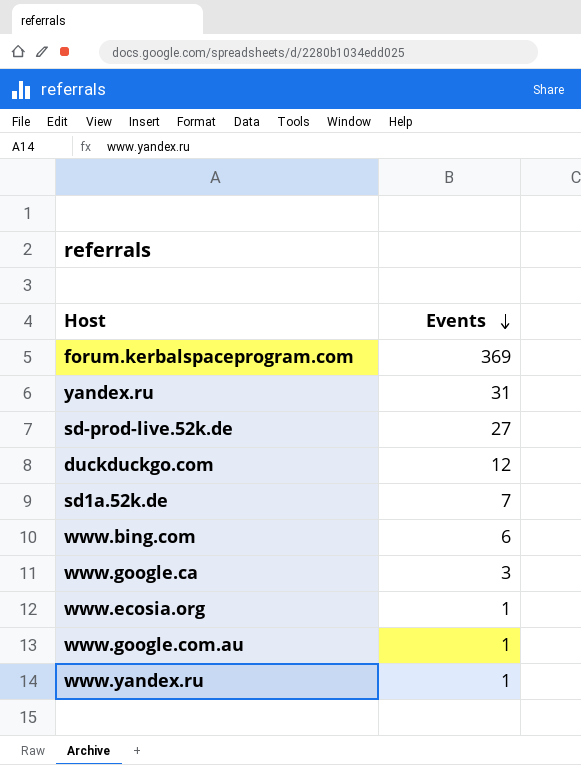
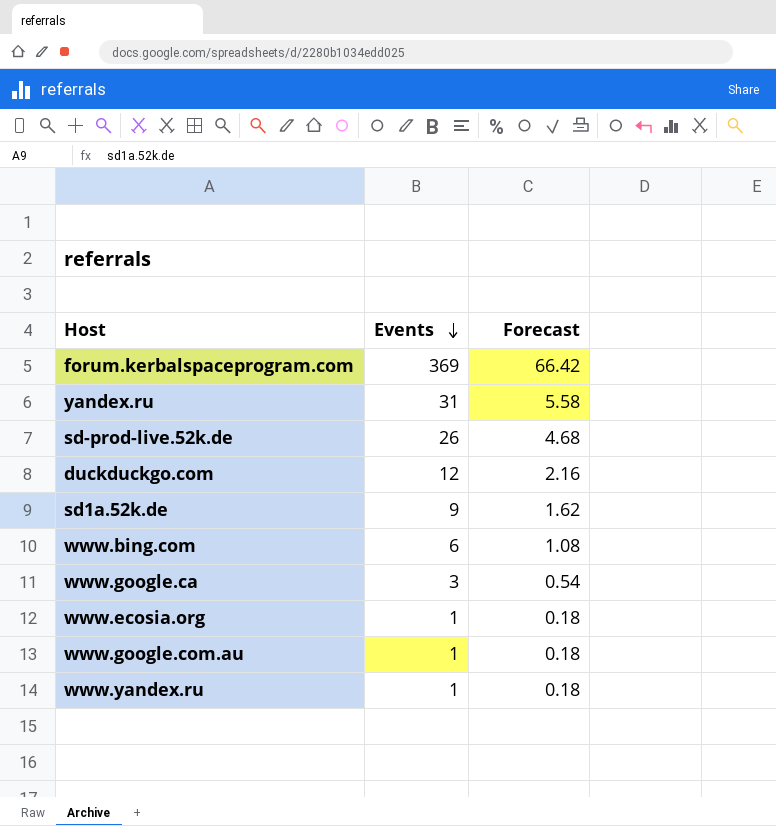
column Forecast | formula: none -> [Events] * 0.18
sd-prod-live.52k.de | Events: 27 -> 26
sd1a.52k.de | Events: 7 -> 9

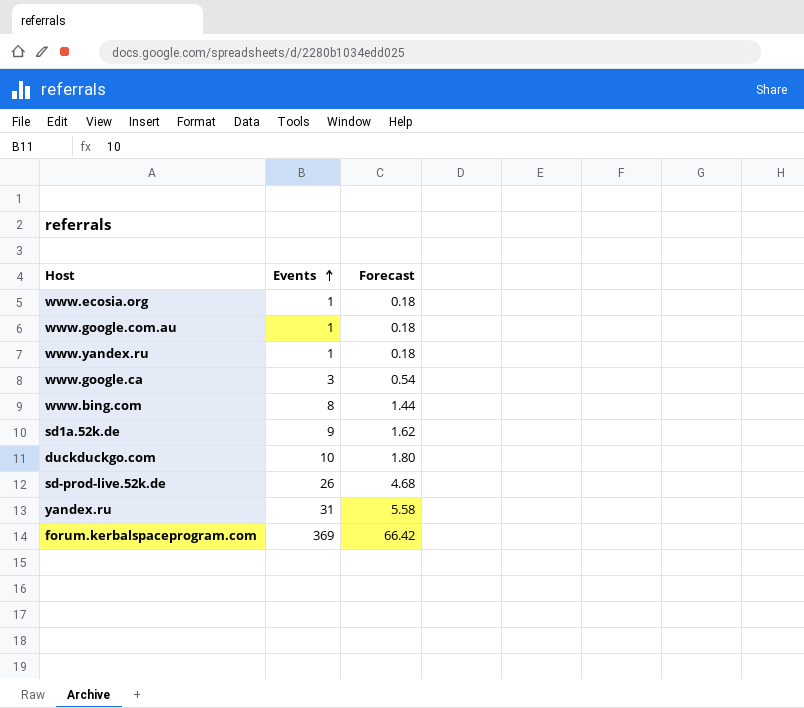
row order: Events descending -> Events ascending
www.bing.com | Events: 6 -> 8
www.bing.com | Forecast: 1.08 -> 1.44
duckduckgo.com | Events: 12 -> 10
duckduckgo.com | Forecast: 2.16 -> 1.80

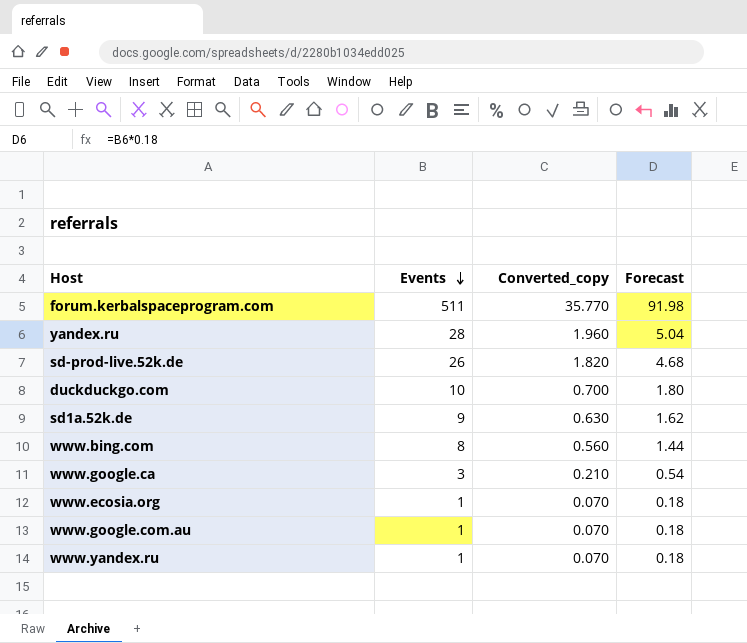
row order: Events ascending -> Events descending
column Converted_copy | formula: none -> [Events] * 0.07
forum.kerbalspaceprogram.com | Events: 369 -> 511
forum.kerbalspaceprogram.com | Forecast: 66.42 -> 91.98
yandex.ru | Events: 31 -> 28
yandex.ru | Forecast: 5.58 -> 5.04

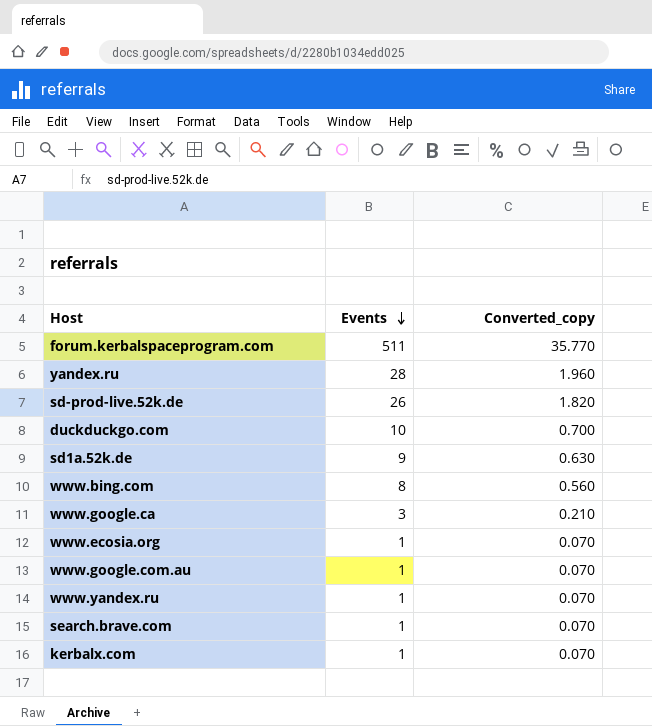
column Forecast | formula: [Events] * 0.18 -> none
row search.brave.com: none -> 1 | 0.070
row kerbalx.com: none -> 1 | 0.070

